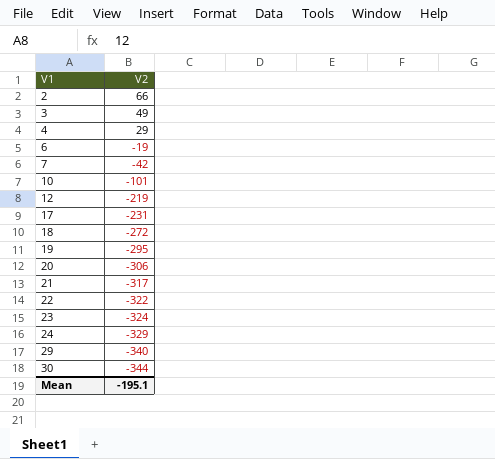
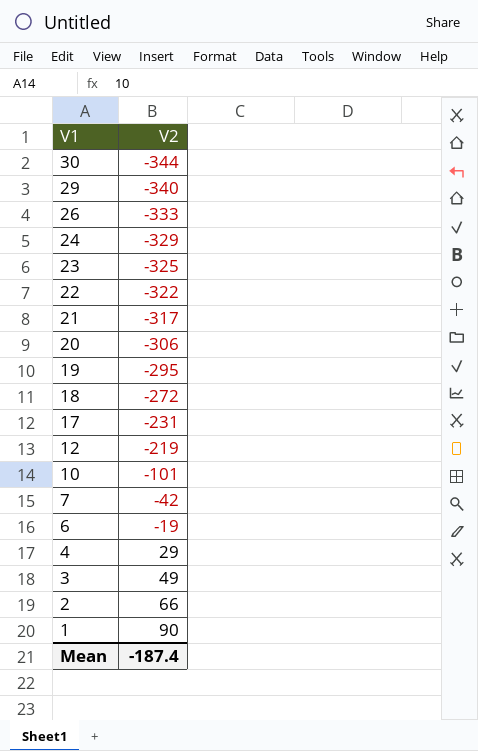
row order: V1 ascending -> V1 descending
row 26: none -> -333
23 | V2: -324 -> -325
row 1: none -> 90
Mean | V2: -195.1 -> -187.4

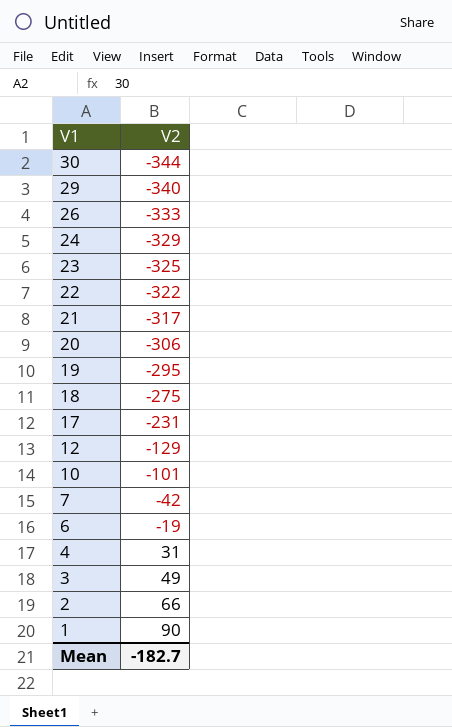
18 | V2: -272 -> -275
12 | V2: -219 -> -129
4 | V2: 29 -> 31
Mean | V2: -187.4 -> -182.7

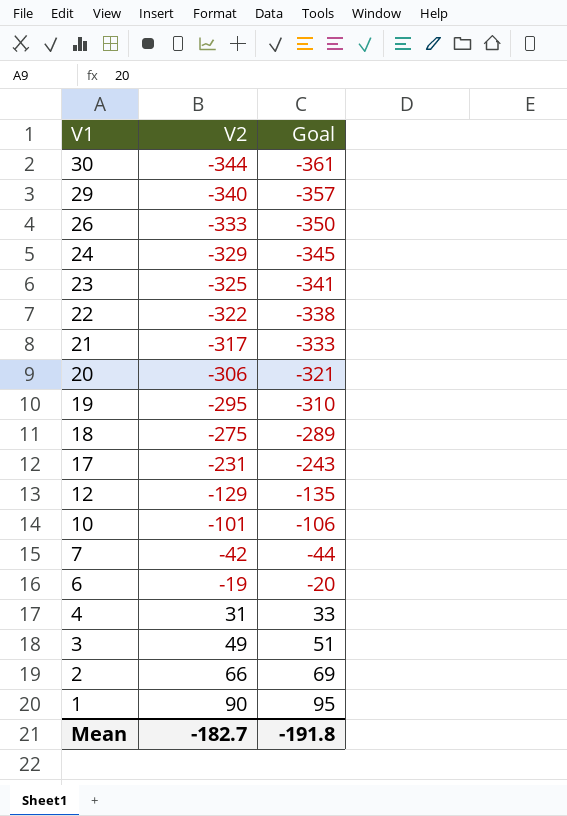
column Goal | formula: none -> [V2] * 1.05

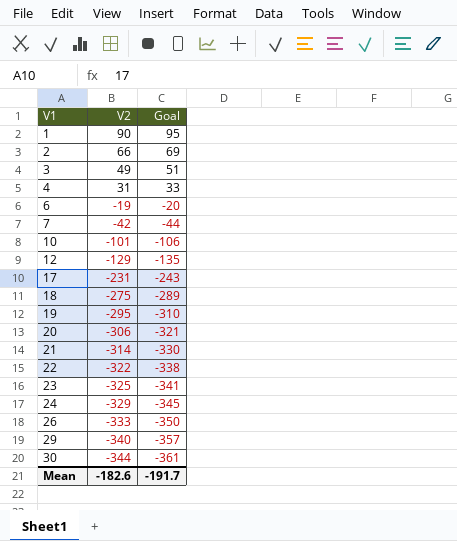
row order: V1 descending -> V1 ascending
21 | V2: -317 -> -314
21 | Goal: -333 -> -330
Mean | V2: -182.7 -> -182.6
Mean | Goal: -191.8 -> -191.7

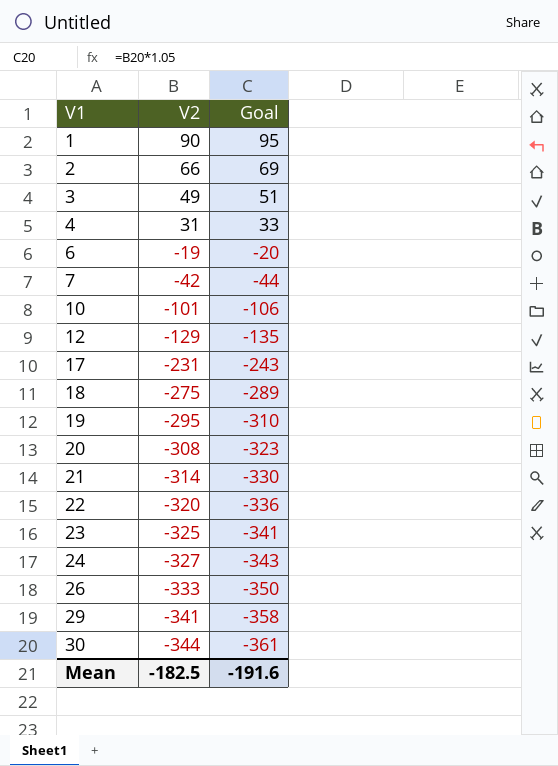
20 | V2: -306 -> -308
20 | Goal: -321 -> -323
22 | V2: -322 -> -320
22 | Goal: -338 -> -336
24 | V2: -329 -> -327
24 | Goal: -345 -> -343
29 | V2: -340 -> -341
29 | Goal: -357 -> -358
Mean | V2: -182.6 -> -182.5
Mean | Goal: -191.7 -> -191.6

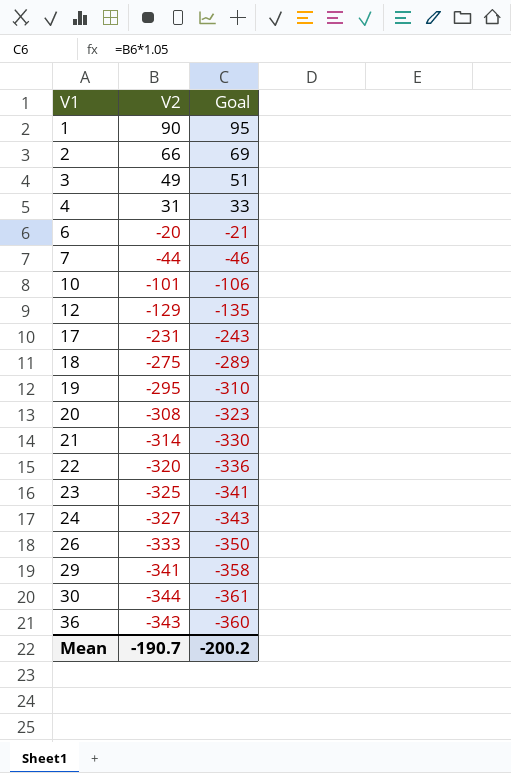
6 | V2: -19 -> -20
6 | Goal: -20 -> -21
7 | V2: -42 -> -44
7 | Goal: -44 -> -46
row 36: none -> -343 | -360
Mean | V2: -182.5 -> -190.7
Mean | Goal: -191.6 -> -200.2

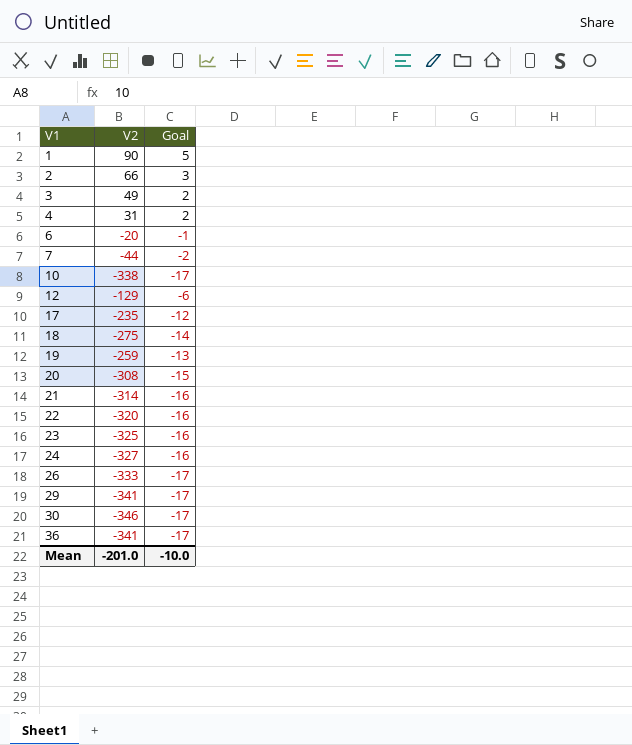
column Goal | formula: [V2] * 1.05 -> [V2] * 0.05
10 | V2: -101 -> -338
17 | V2: -231 -> -235
19 | V2: -295 -> -259
30 | V2: -344 -> -346
36 | V2: -343 -> -341
Mean | V2: -190.7 -> -201.0
Mean | Goal: -200.2 -> -10.0

